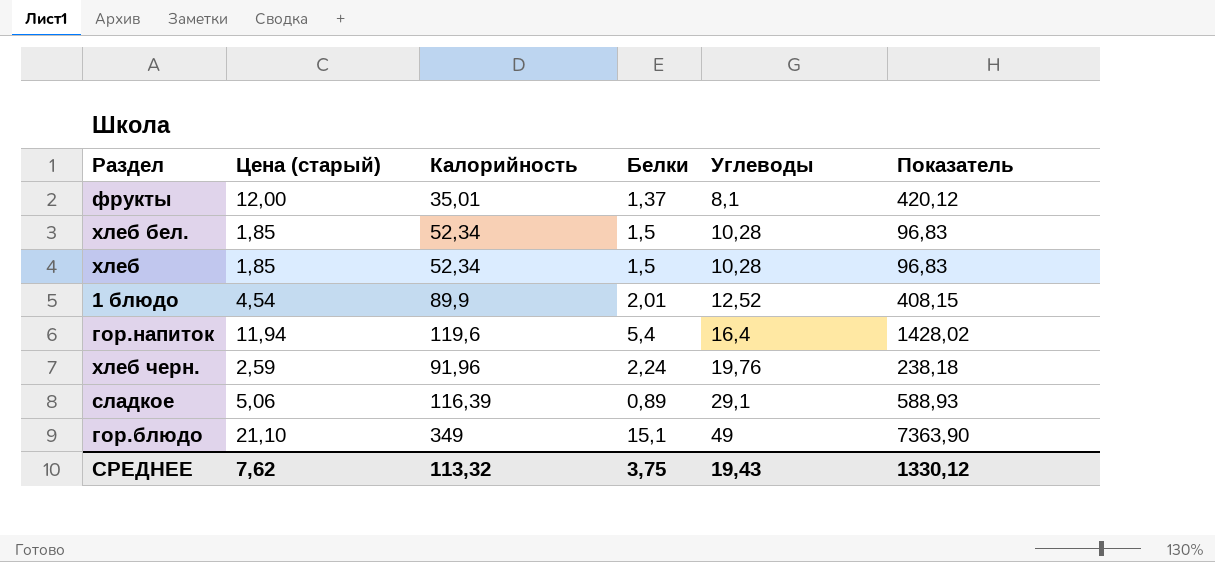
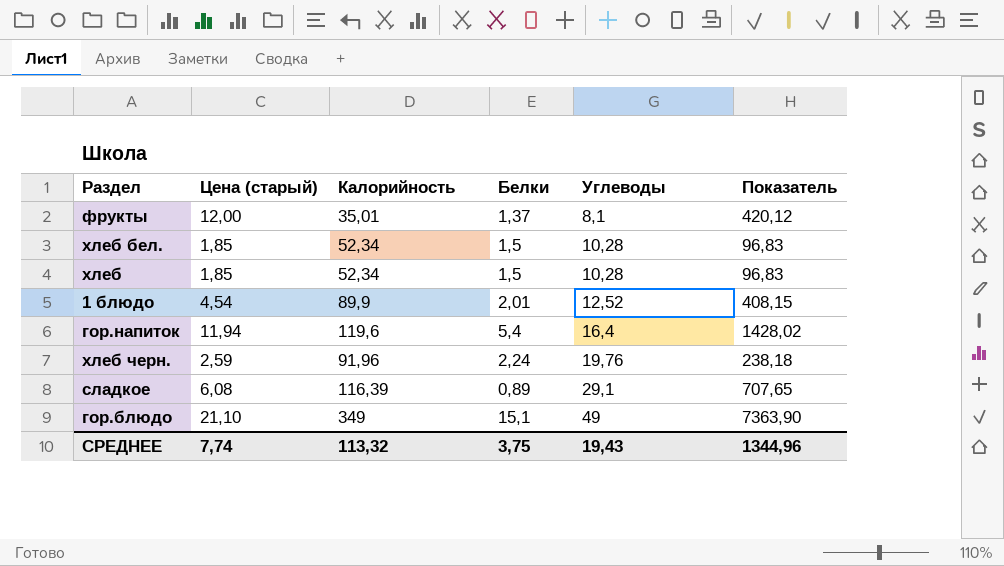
сладкое | Цена (старый): 5,06 -> 6,08
сладкое | Показатель: 588,93 -> 707,65
СРЕДНЕЕ | Цена (старый): 7,62 -> 7,74
СРЕДНЕЕ | Показатель: 1330,12 -> 1344,96

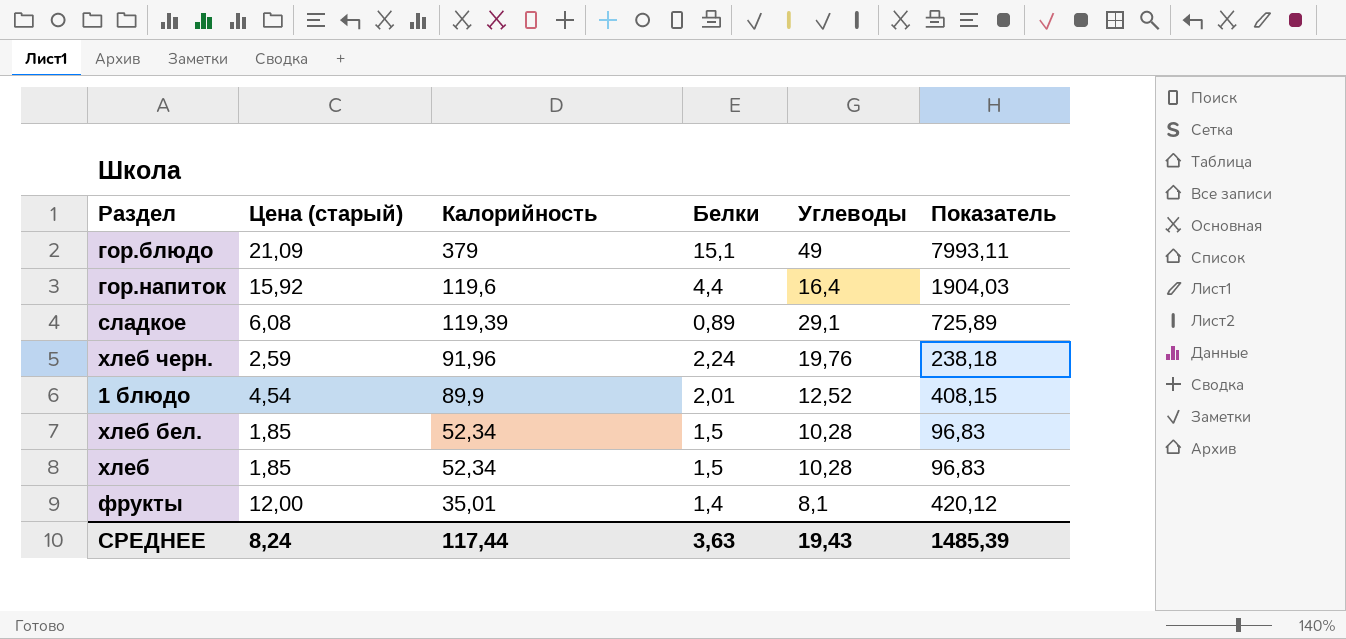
row order: Углеводы ascending -> Калорийность descending
гор.блюдо | Цена (старый): 21,10 -> 21,09
гор.блюдо | Калорийность: 349 -> 379
гор.блюдо | Показатель: 7363,90 -> 7993,11
гор.напиток | Цена (старый): 11,94 -> 15,92
гор.напиток | Белки: 5,4 -> 4,4
гор.напиток | Показатель: 1428,02 -> 1904,03
сладкое | Калорийность: 116,39 -> 119,39
сладкое | Показатель: 707,65 -> 725,89
фрукты | Белки: 1,37 -> 1,4
СРЕДНЕЕ | Цена (старый): 7,74 -> 8,24
СРЕДНЕЕ | Калорийность: 113,32 -> 117,44
СРЕДНЕЕ | Белки: 3,75 -> 3,63
СРЕДНЕЕ | Показатель: 1344,96 -> 1485,39

